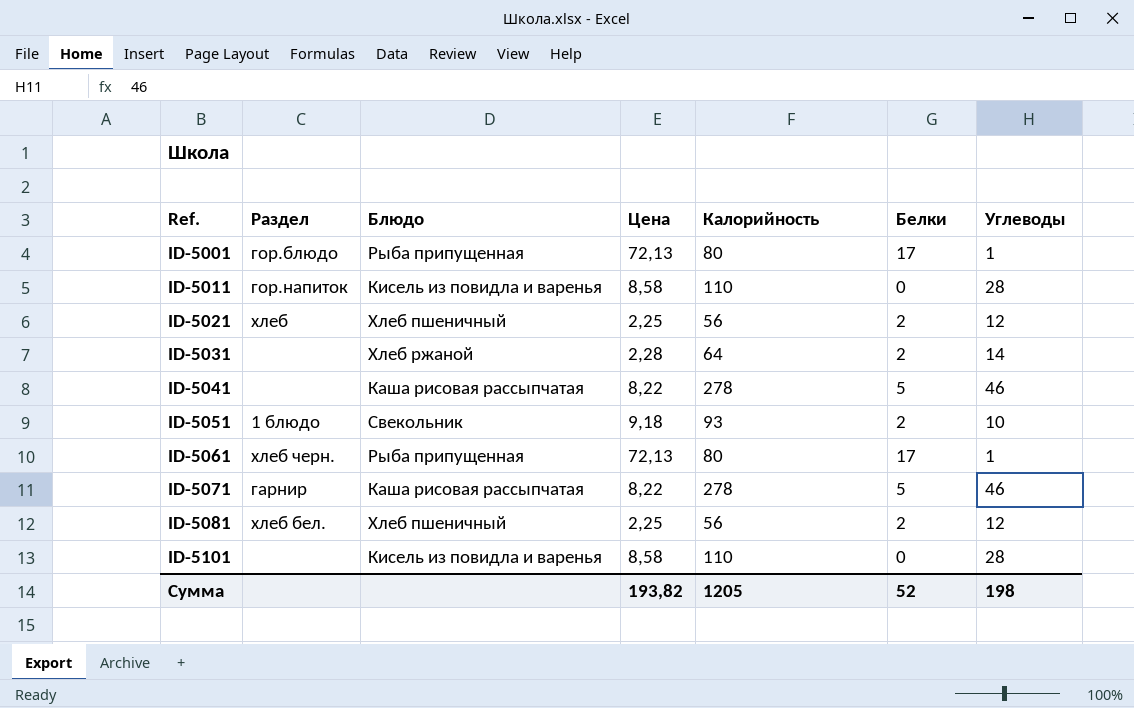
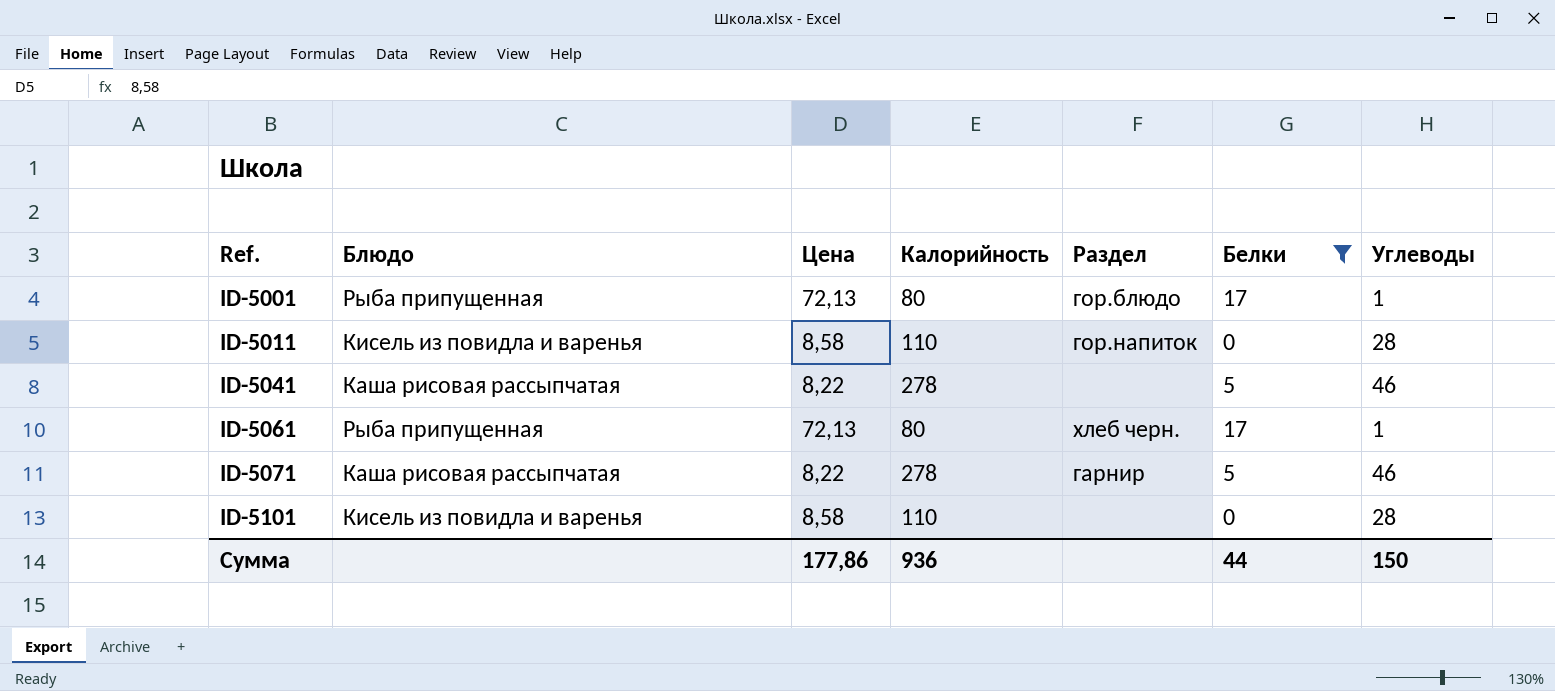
filter: none -> Белки != 2
column Раздел | position: 2 -> 5
Сумма | Цена: 193,82 -> 177,86
Сумма | Калорийность: 1205 -> 936
Сумма | Белки: 52 -> 44
Сумма | Углеводы: 198 -> 150

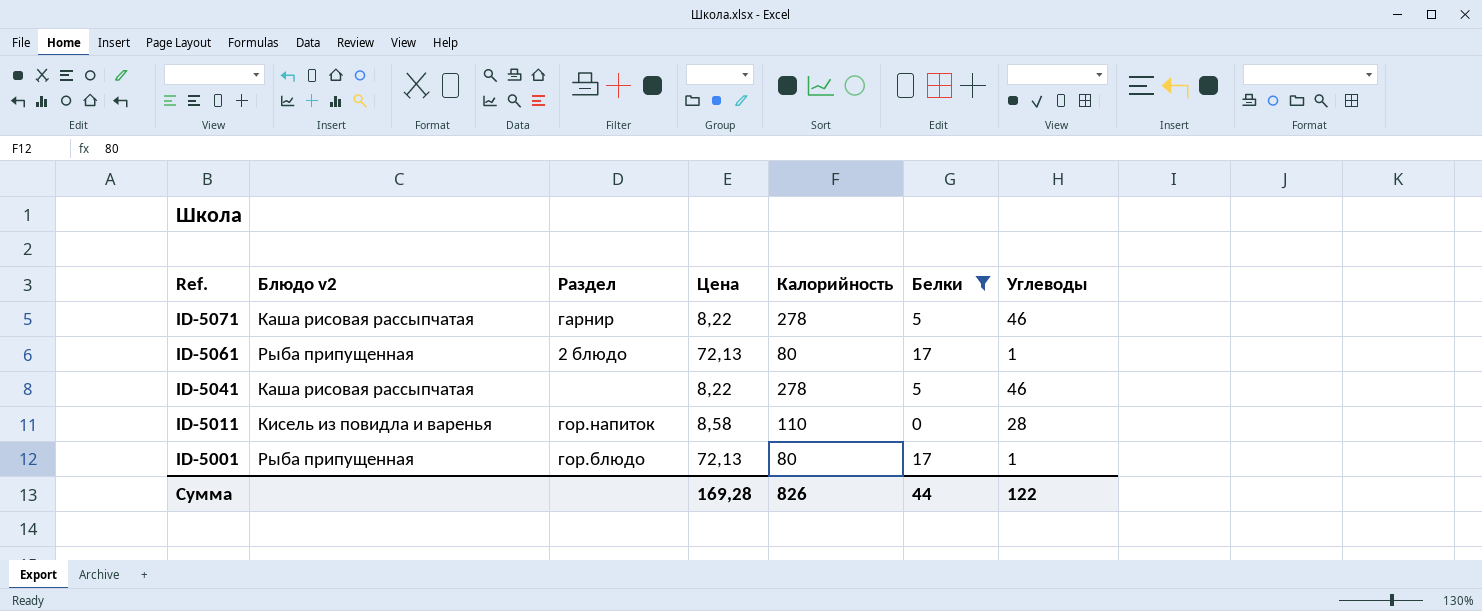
row order: Ref. ascending -> Ref. descending
column name: Блюдо -> Блюдо v2
column Раздел | position: 5 -> 3
row ID-5101: Кисель из повидла и варенья | 8,58 | 110 | none | 0 | 28 -> none
ID-5061 | Раздел: хлеб черн. -> 2 блюдо
Сумма | Цена: 177,86 -> 169,28
Сумма | Калорийность: 936 -> 826
Сумма | Углеводы: 150 -> 122

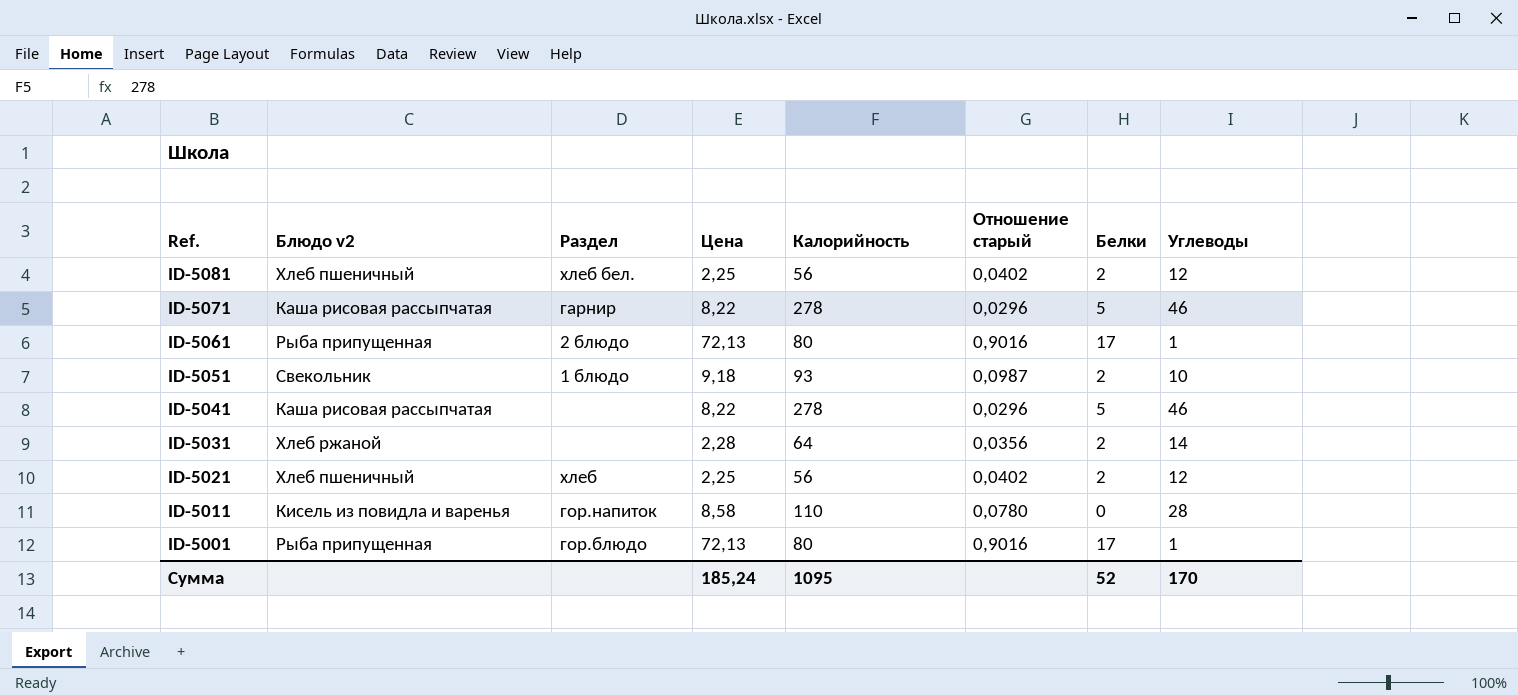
filter: Белки != 2 -> none
column Отношение старый | formula: none -> [Цена] / [Калорийность]
Сумма | Цена: 169,28 -> 185,24
Сумма | Калорийность: 826 -> 1095
Сумма | Белки: 44 -> 52
Сумма | Углеводы: 122 -> 170

